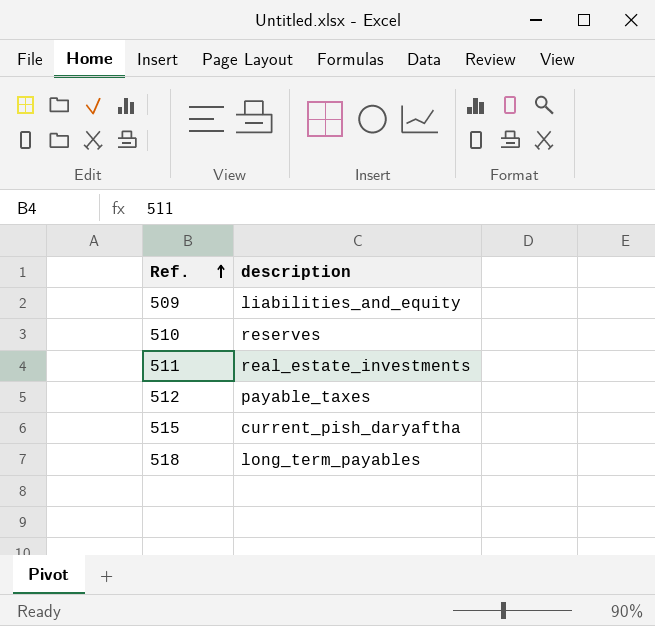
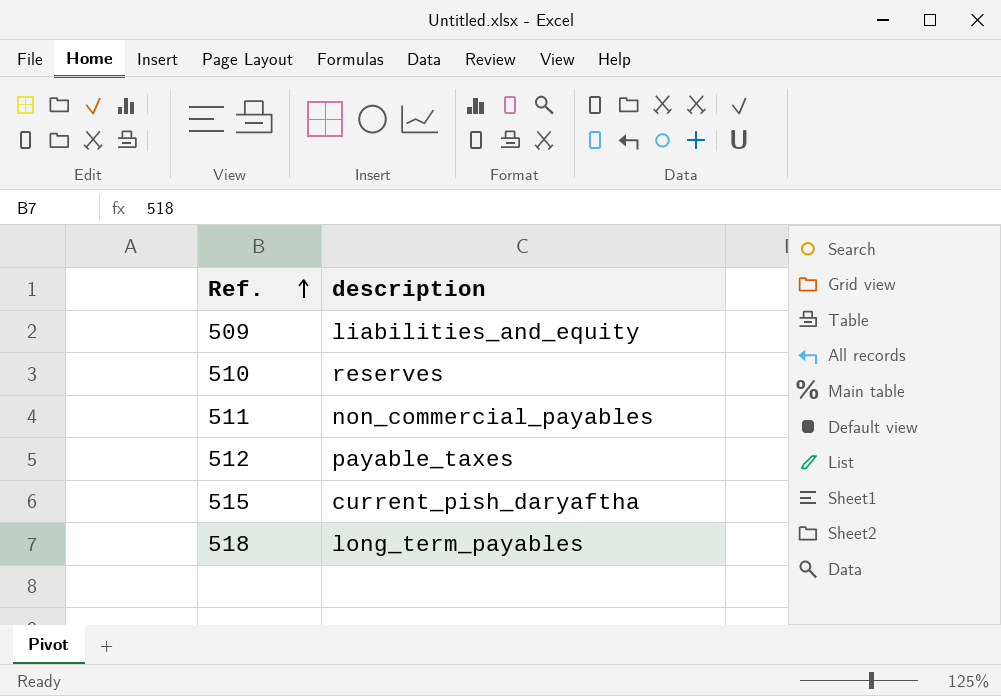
511 | description: real_estate_investments -> non_commercial_payables

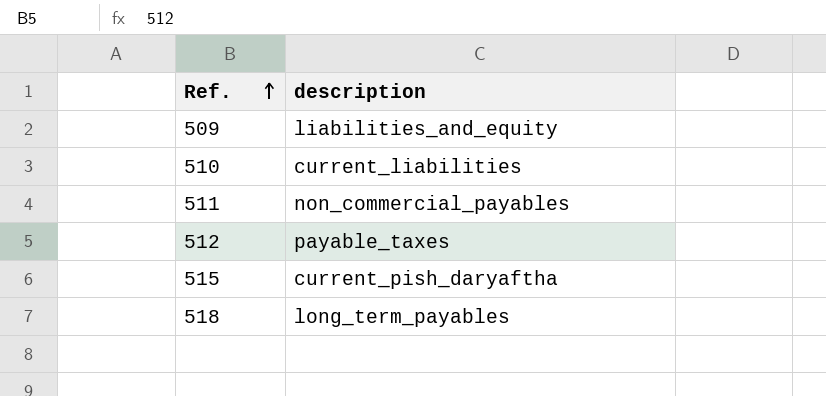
510 | description: reserves -> current_liabilities

